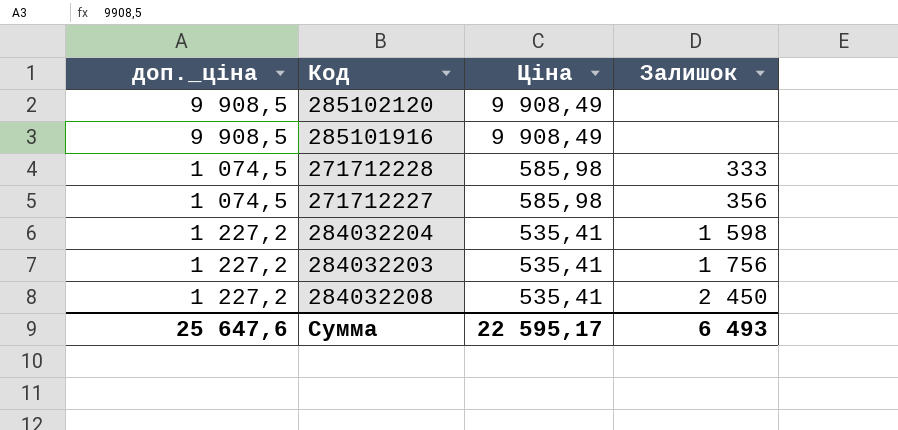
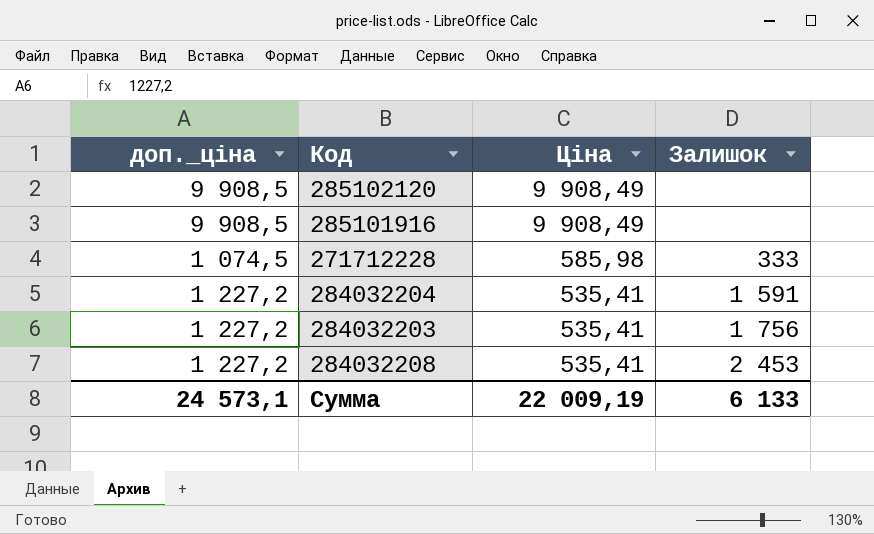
row 271712227: 1 074,5 | 585,98 | 356 -> none
284032204 | Залишок: 1 598 -> 1 591
284032208 | Залишок: 2 450 -> 2 453
Сумма | доп._ціна: 25 647,6 -> 24 573,1
Сумма | Ціна: 22 595,17 -> 22 009,19
Сумма | Залишок: 6 493 -> 6 133

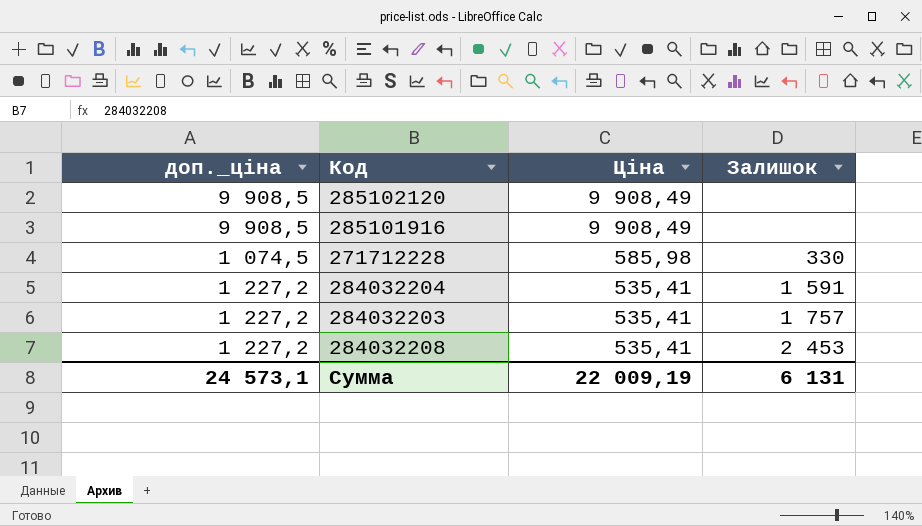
271712228 | Залишок: 333 -> 330
284032203 | Залишок: 1 756 -> 1 757
Сумма | Залишок: 6 133 -> 6 131

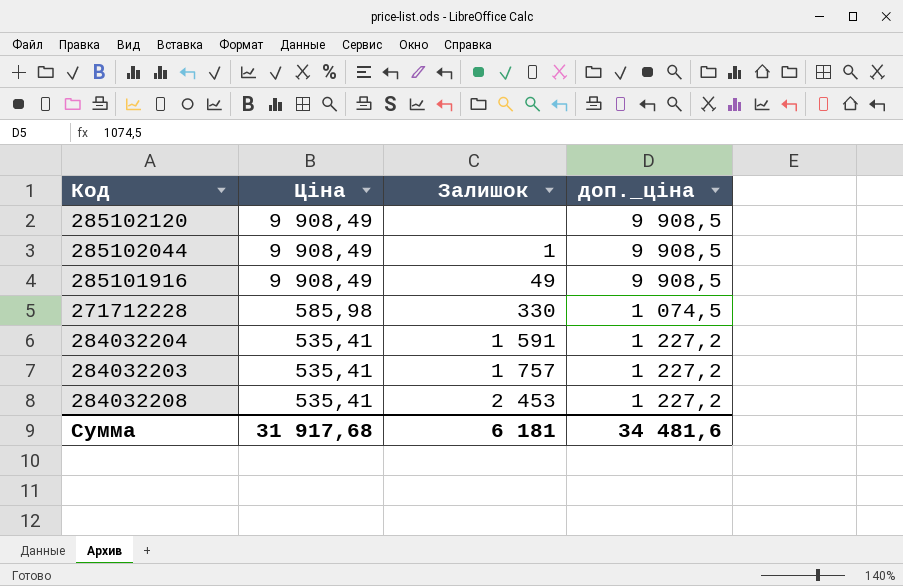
column доп._ціна | position: 1 -> 4
row 285102044: none -> 9 908,49 | 1 | 9 908,5
285101916 | Залишок: none -> 49
Сумма | Ціна: 22 009,19 -> 31 917,68
Сумма | Залишок: 6 131 -> 6 181
Сумма | доп._ціна: 24 573,1 -> 34 481,6

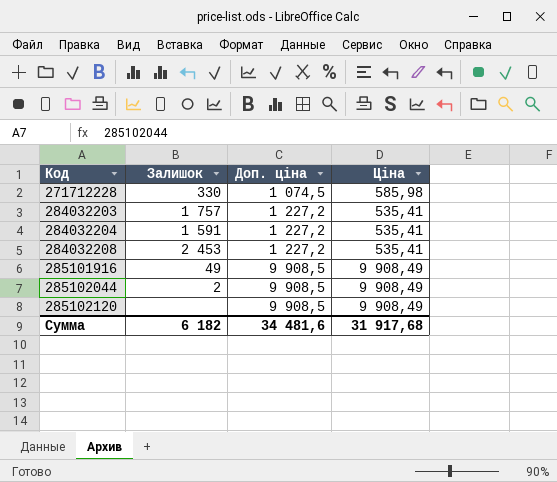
row order: Ціна descending -> Код ascending
column name: доп._ціна -> Доп. ціна
column Ціна | position: 2 -> 4
285102044 | Залишок: 1 -> 2
Сумма | Залишок: 6 181 -> 6 182

